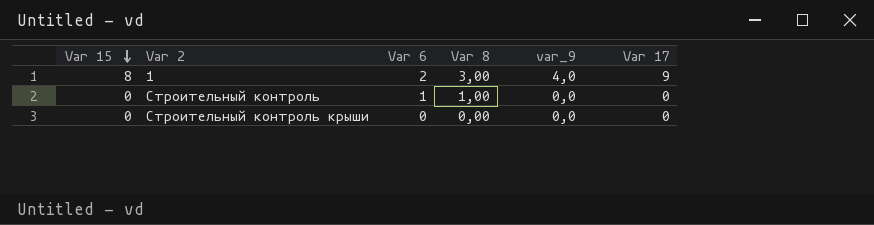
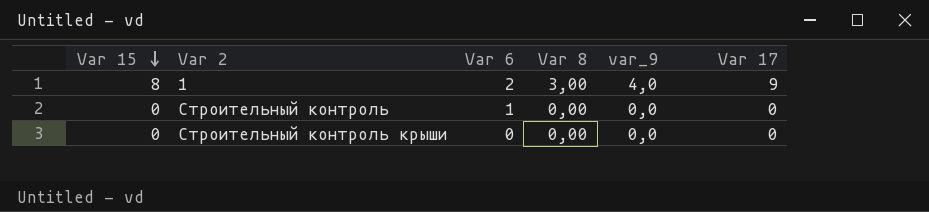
Строительный контроль | Var 8: 1,00 -> 0,00

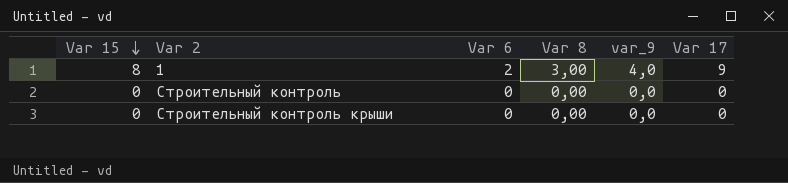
Строительный контроль | Var 6: 1 -> 0

